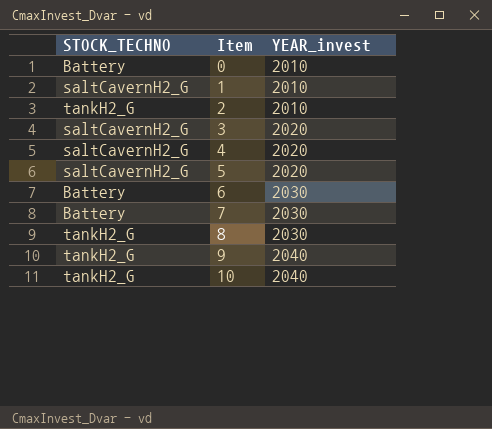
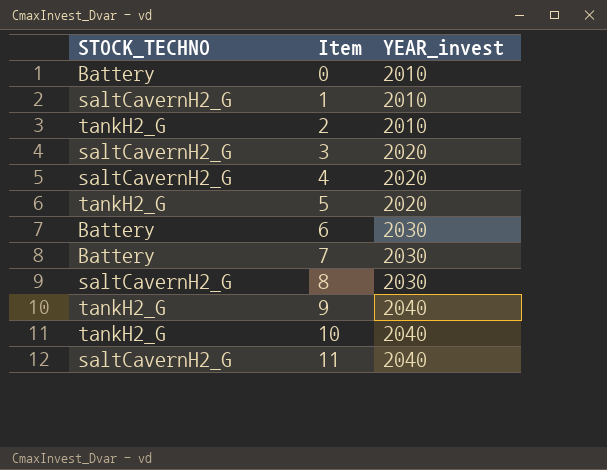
5 | STOCK_TECHNO: saltCavernH2_G -> tankH2_G
8 | STOCK_TECHNO: tankH2_G -> saltCavernH2_G
row 11: none -> saltCavernH2_G | 2040

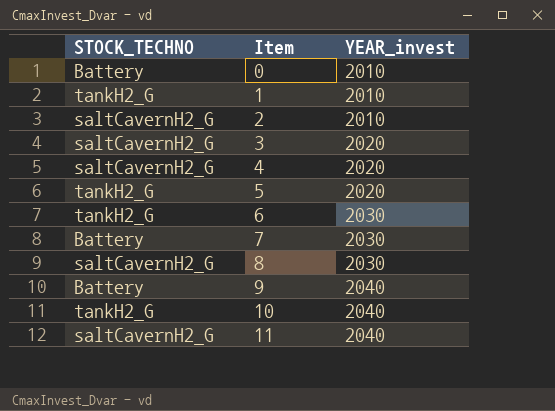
1 | STOCK_TECHNO: saltCavernH2_G -> tankH2_G
2 | STOCK_TECHNO: tankH2_G -> saltCavernH2_G
6 | STOCK_TECHNO: Battery -> tankH2_G
9 | STOCK_TECHNO: tankH2_G -> Battery

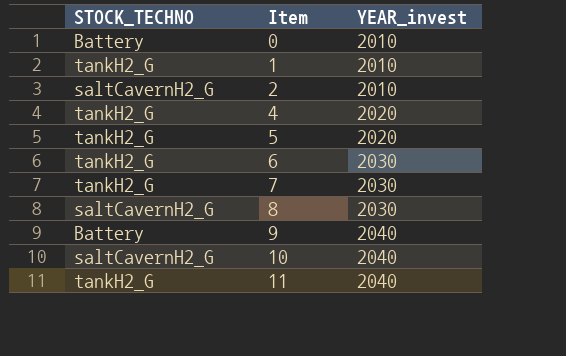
row 3: saltCavernH2_G | 2020 -> none
4 | STOCK_TECHNO: saltCavernH2_G -> tankH2_G
7 | STOCK_TECHNO: Battery -> tankH2_G
10 | STOCK_TECHNO: tankH2_G -> saltCavernH2_G
11 | STOCK_TECHNO: saltCavernH2_G -> tankH2_G

